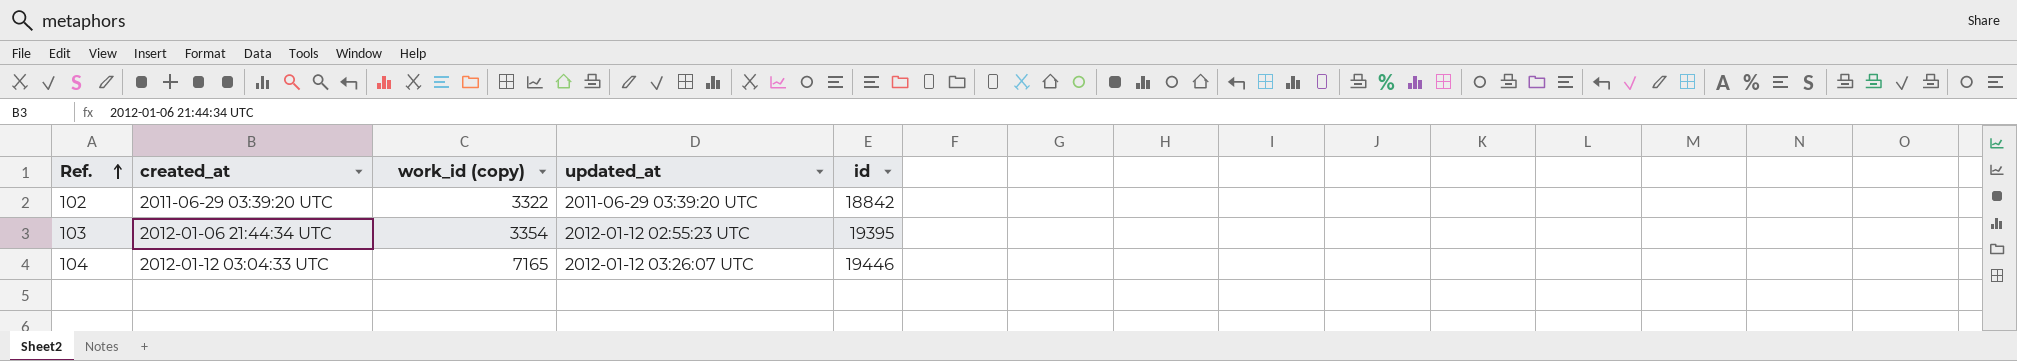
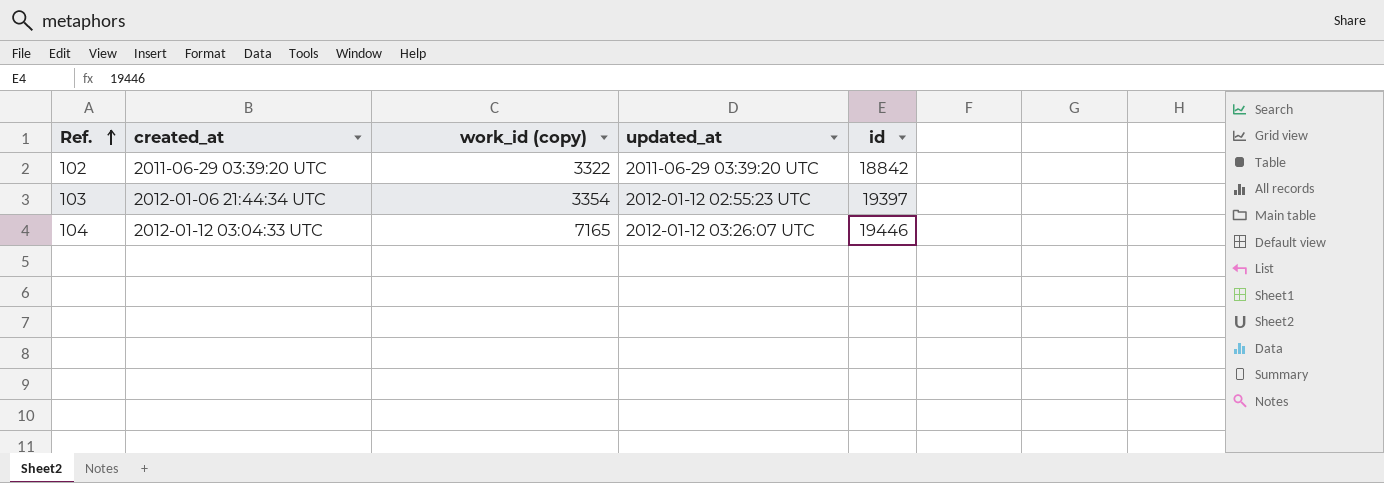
103 | id: 19395 -> 19397

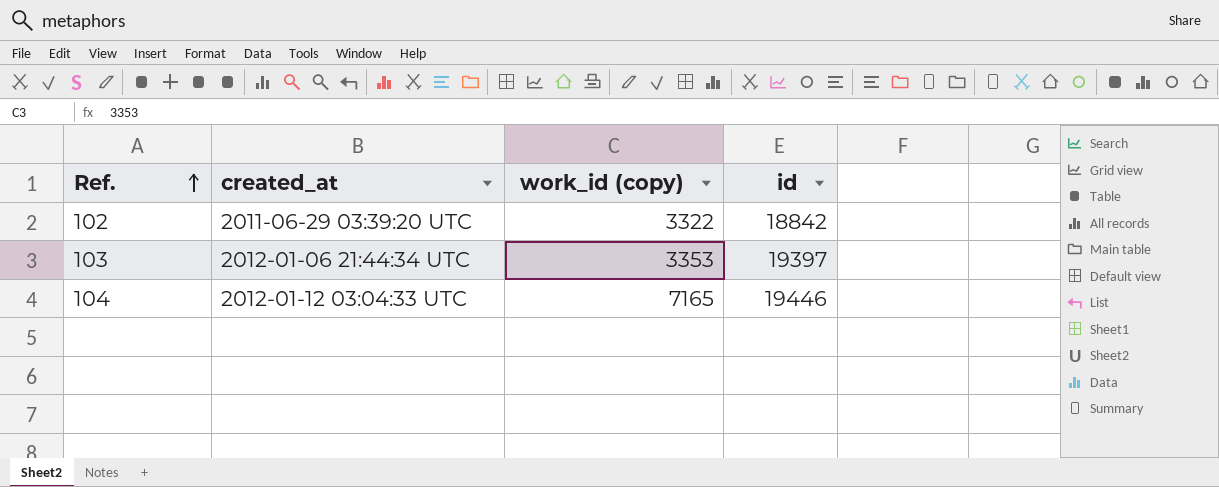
column updated_at | position: 4 -> none
103 | work_id (copy): 3354 -> 3353

